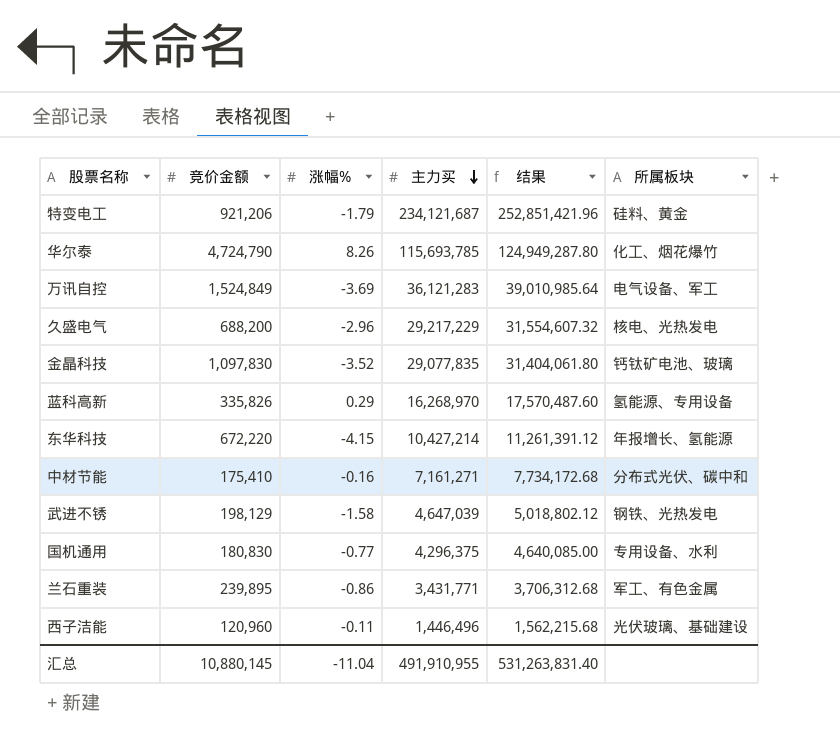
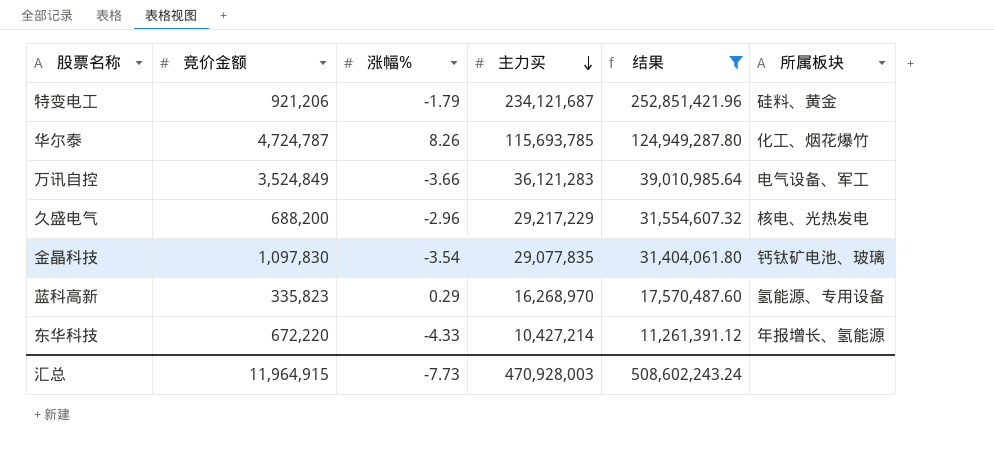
filter: none -> 结果 >= 11,261,391.12
华尔泰 | 竞价金额: 4,724,790 -> 4,724,787
万讯自控 | 竞价金额: 1,524,849 -> 3,524,849
万讯自控 | 涨幅%: -3.69 -> -3.66
金晶科技 | 涨幅%: -3.52 -> -3.54
蓝科高新 | 竞价金额: 335,826 -> 335,823
东华科技 | 涨幅%: -4.15 -> -4.33
汇总 | 竞价金额: 10,880,145 -> 11,964,915
汇总 | 涨幅%: -11.04 -> -7.73
汇总 | 主力买: 491,910,955 -> 470,928,003
汇总 | 结果: 531,263,831.40 -> 508,602,243.24

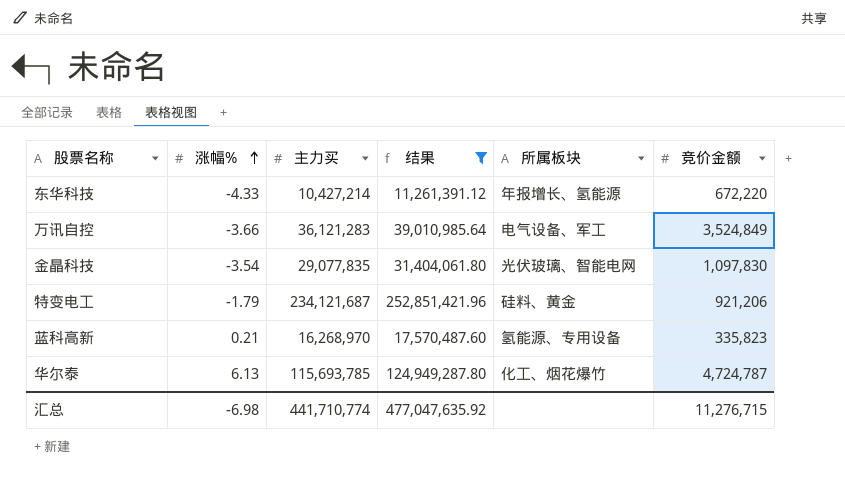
row order: 主力买 descending -> 涨幅% ascending
column 竞价金额 | position: 2 -> 6
row 久盛电气: 688,200 | -2.96 | 29,217,229 | 31,554,607.32 | 核电、光热发电 -> none
金晶科技 | 所属板块: 钙钛矿电池、玻璃 -> 光伏玻璃、智能电网
蓝科高新 | 涨幅%: 0.29 -> 0.21
华尔泰 | 涨幅%: 8.26 -> 6.13
汇总 | 涨幅%: -7.73 -> -6.98
汇总 | 主力买: 470,928,003 -> 441,710,774
汇总 | 结果: 508,602,243.24 -> 477,047,635.92
汇总 | 竞价金额: 11,964,915 -> 11,276,715

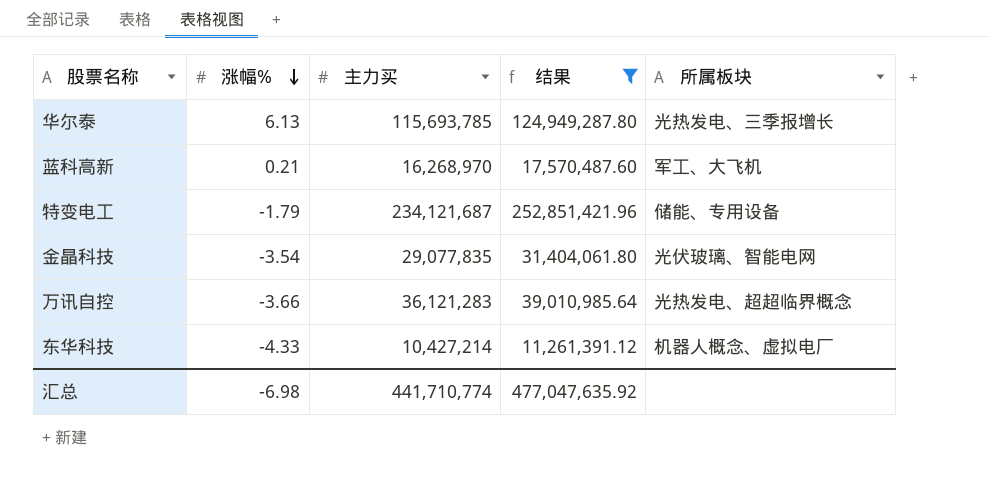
row order: 涨幅% ascending -> 涨幅% descending
column 竞价金额 | position: 6 -> none
华尔泰 | 所属板块: 化工、烟花爆竹 -> 光热发电、三季报增长
蓝科高新 | 所属板块: 氢能源、专用设备 -> 军工、大飞机
特变电工 | 所属板块: 硅料、黄金 -> 储能、专用设备
万讯自控 | 所属板块: 电气设备、军工 -> 光热发电、超超临界概念
东华科技 | 所属板块: 年报增长、氢能源 -> 机器人概念、虚拟电厂

